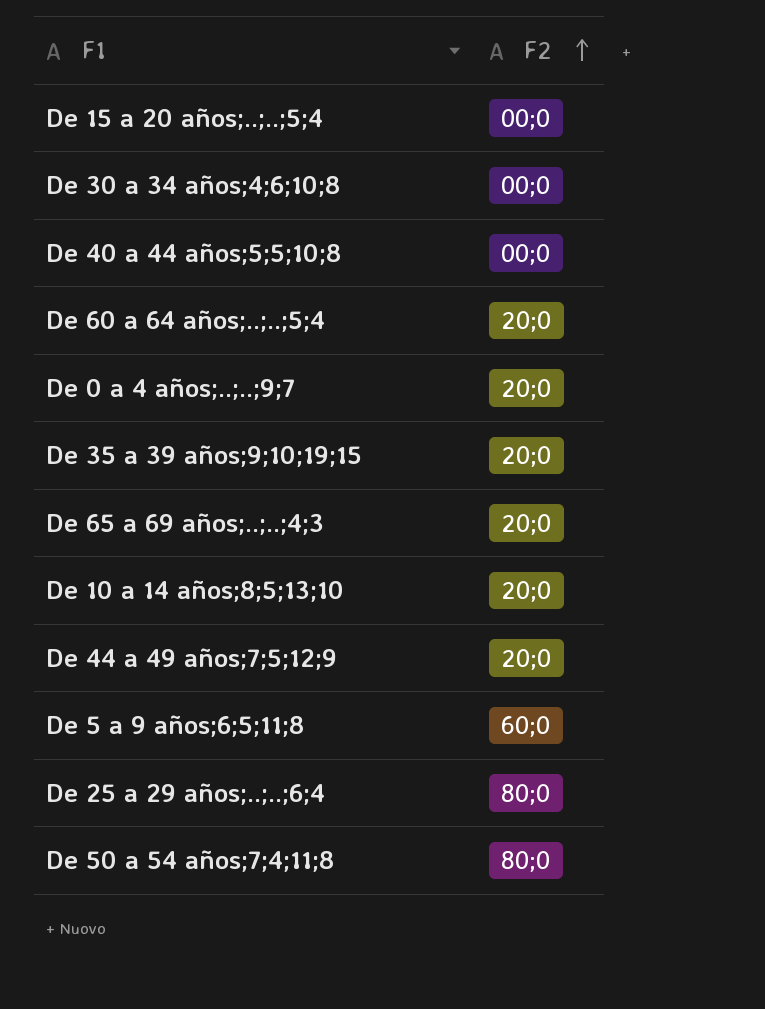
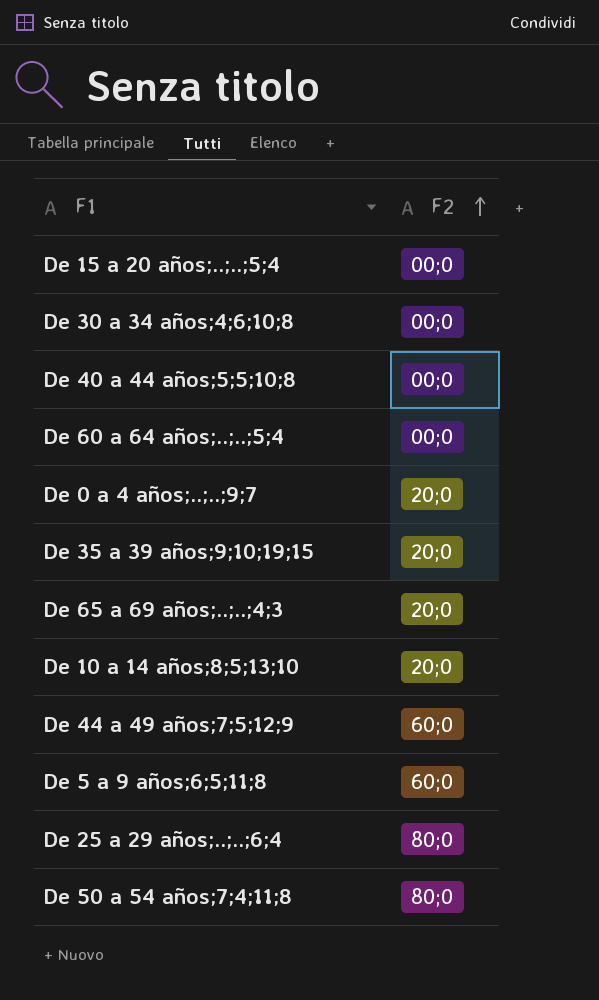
De 60 a 64 años;..;..;5;4 | F2: 20;0 -> 00;0
De 44 a 49 años;7;5;12;9 | F2: 20;0 -> 60;0

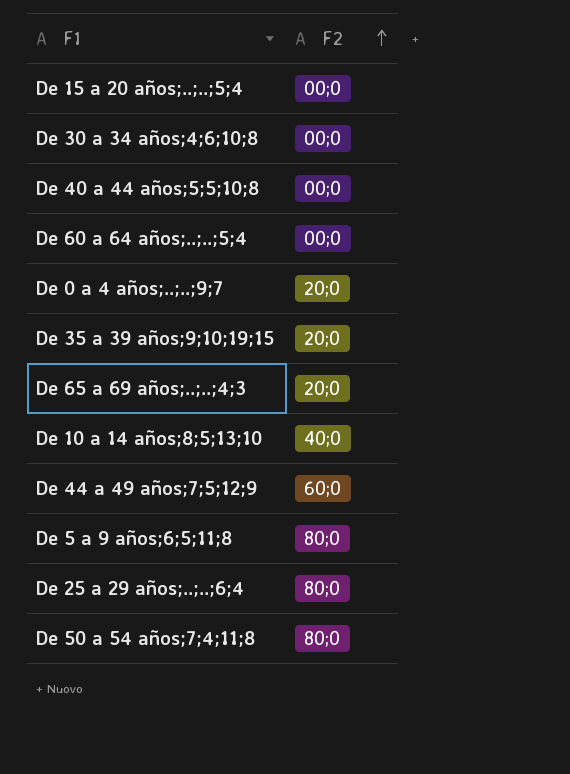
De 10 a 14 años;8;5;13;10 | F2: 20;0 -> 40;0
De 5 a 9 años;6;5;11;8 | F2: 60;0 -> 80;0

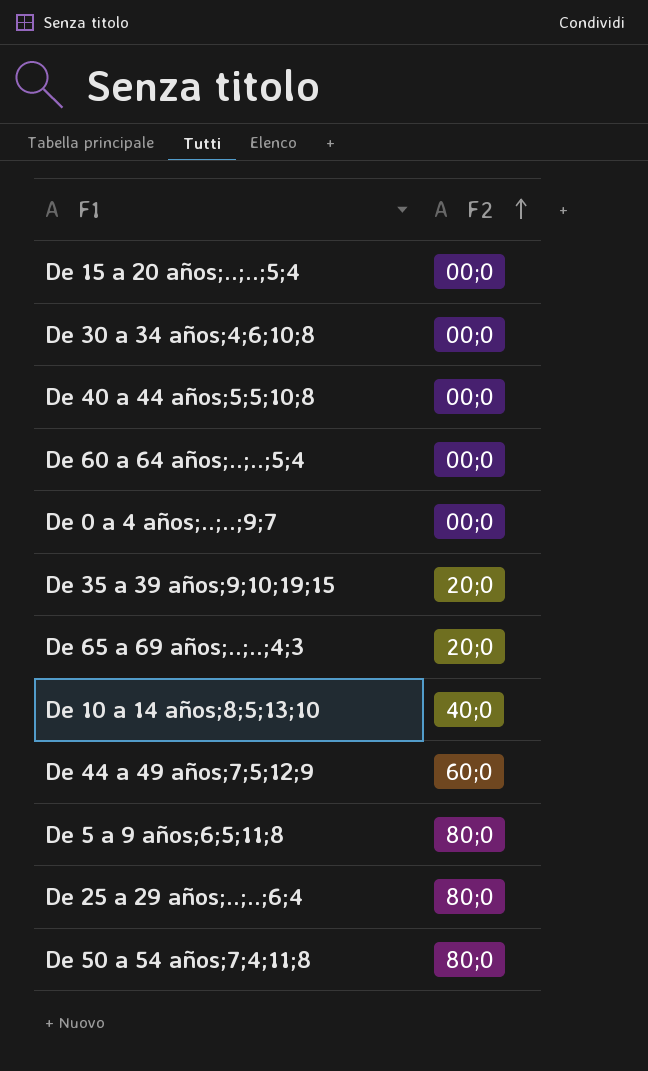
De 0 a 4 años;..;..;9;7 | F2: 20;0 -> 00;0

